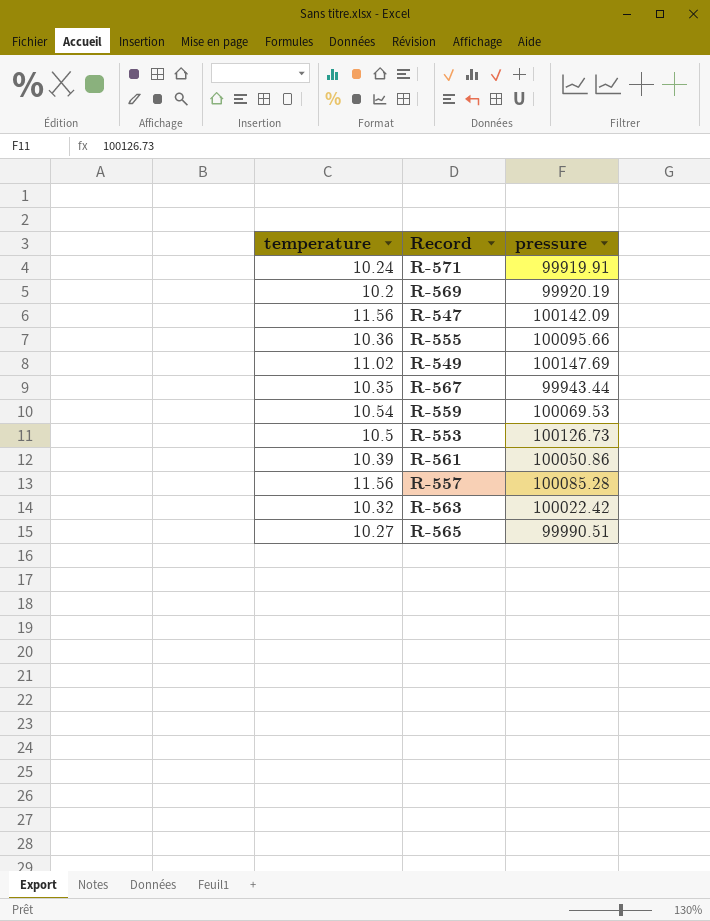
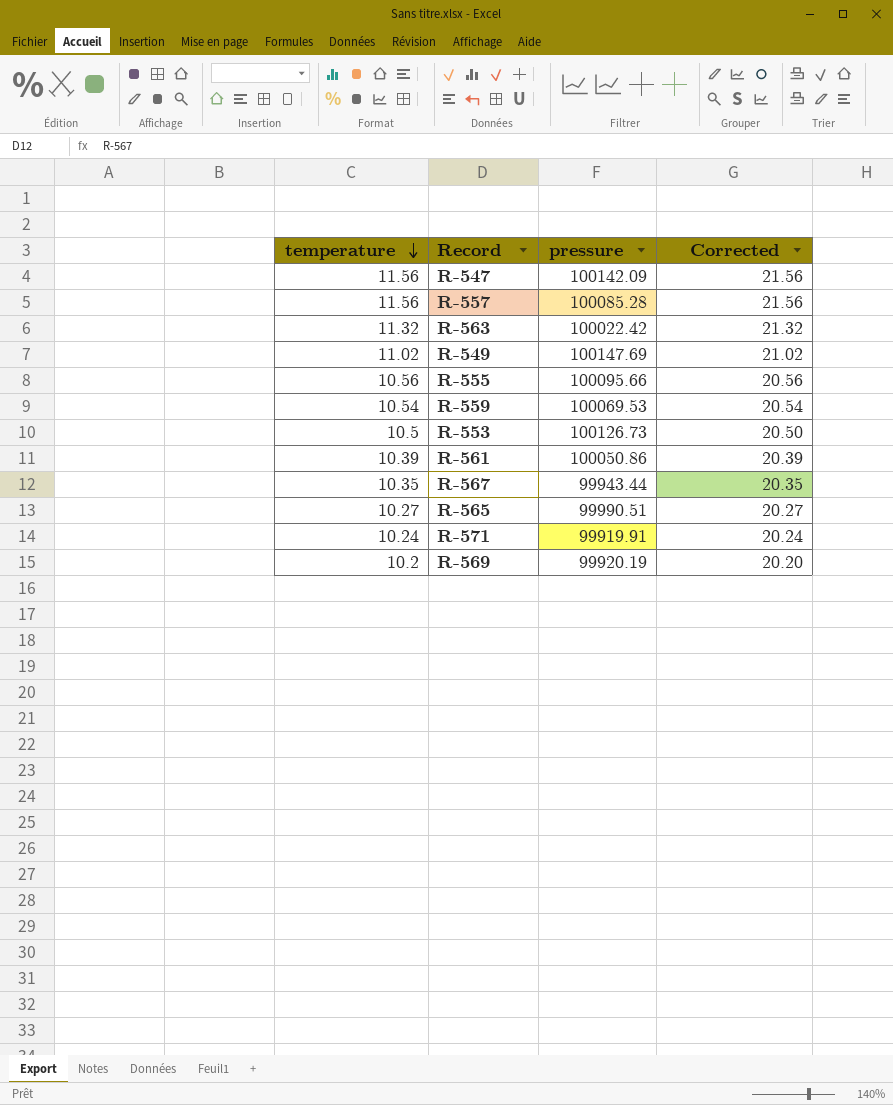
row order: none -> temperature descending
column Corrected | formula: none -> [temperature] + 10
R-563 | temperature: 10.32 -> 11.32
R-555 | temperature: 10.36 -> 10.56

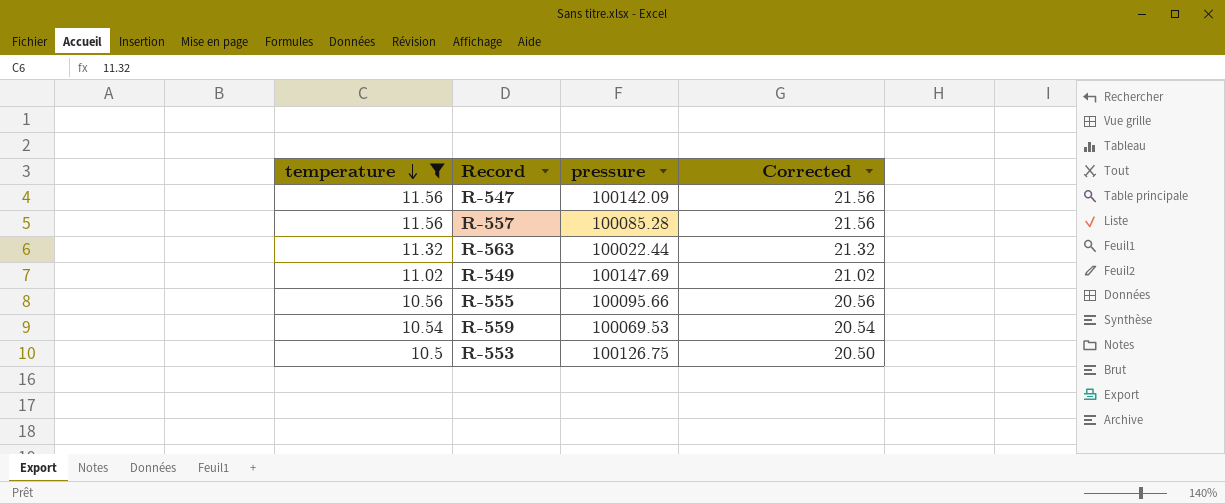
filter: none -> temperature >= 10.5
R-563 | pressure: 100022.42 -> 100022.44
R-553 | pressure: 100126.73 -> 100126.75

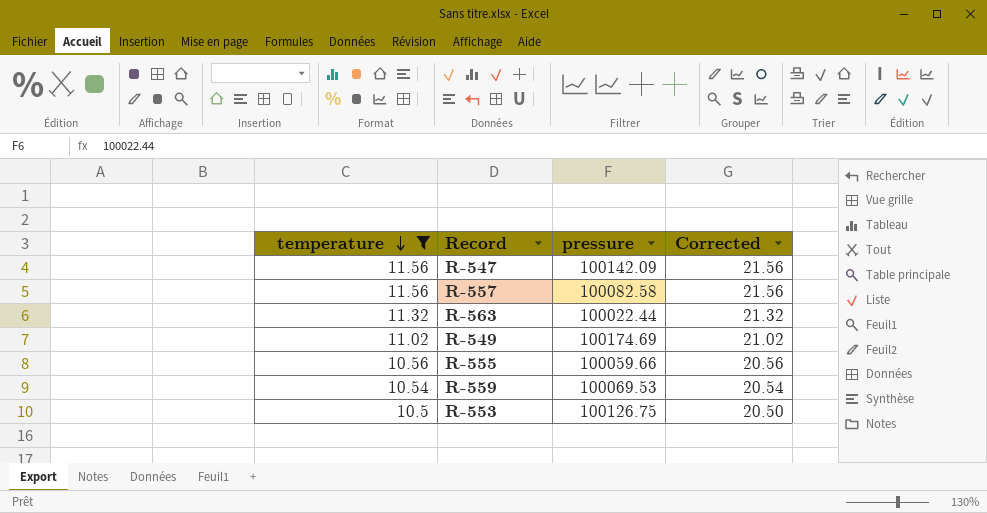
R-557 | pressure: 100085.28 -> 100082.58
R-549 | pressure: 100147.69 -> 100174.69
R-555 | pressure: 100095.66 -> 100059.66

